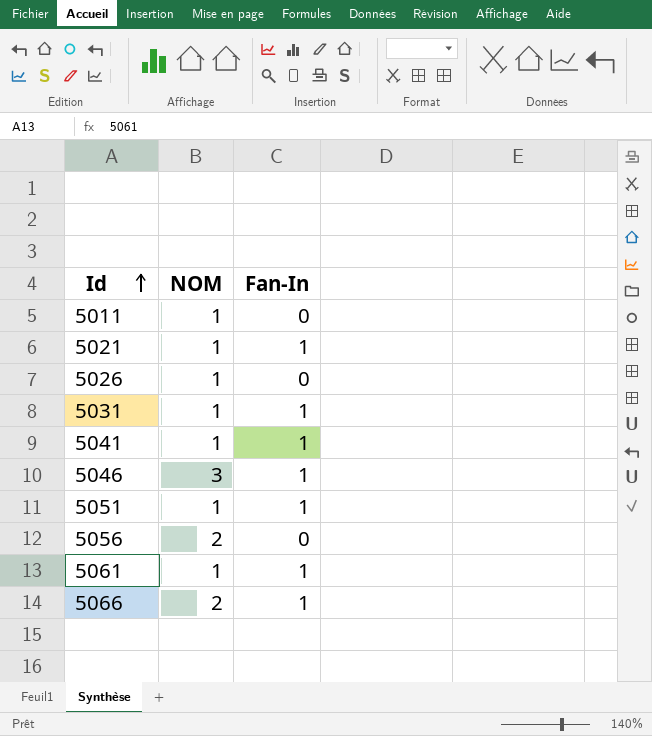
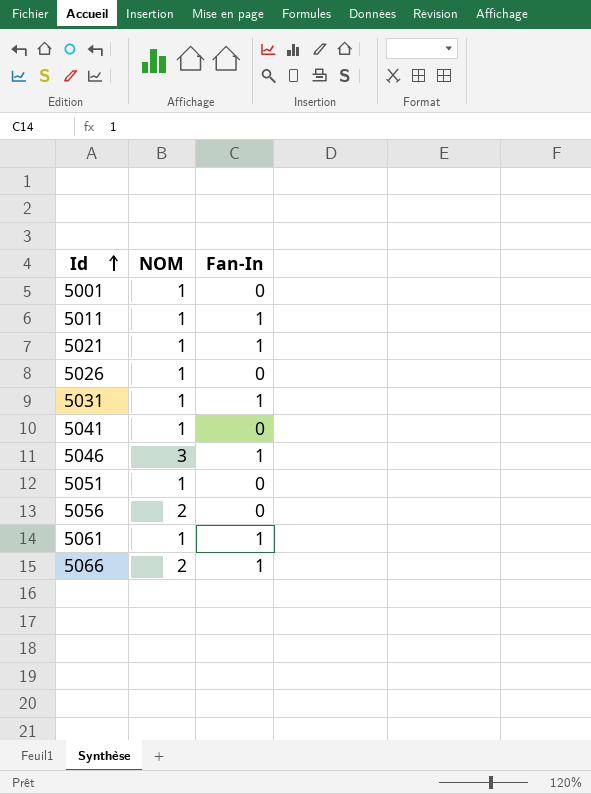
row 5001: none -> 1 | 0
5011 | Fan-In: 0 -> 1
5041 | Fan-In: 1 -> 0
5051 | Fan-In: 1 -> 0

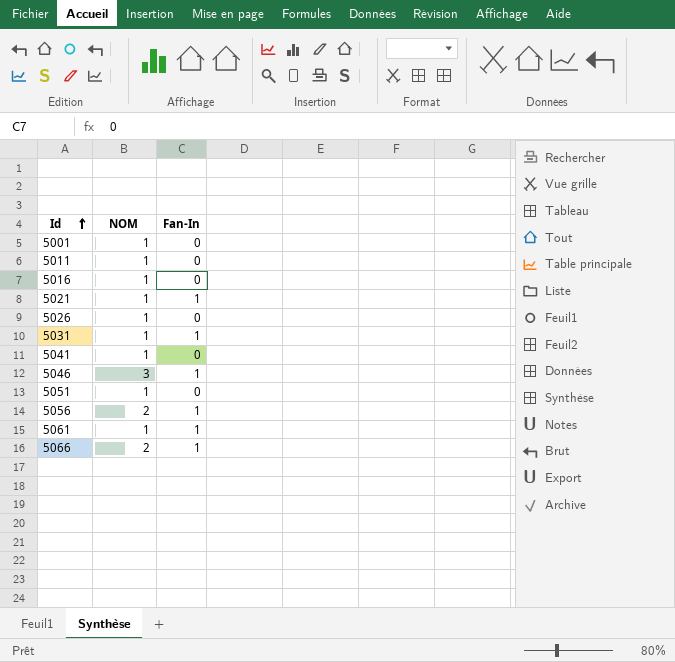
5011 | Fan-In: 1 -> 0
row 5016: none -> 1 | 0
5056 | Fan-In: 0 -> 1

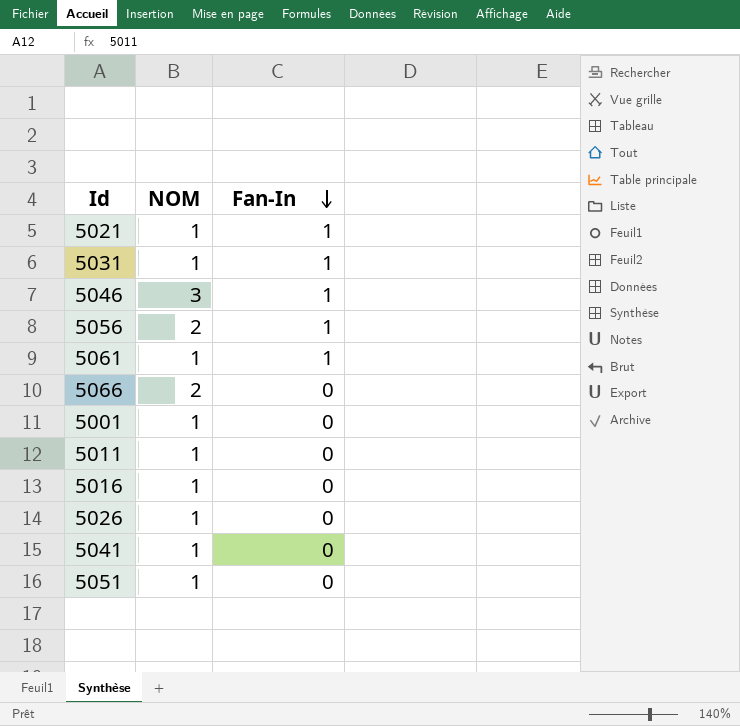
row order: Id ascending -> Fan-In descending
5066 | Fan-In: 1 -> 0

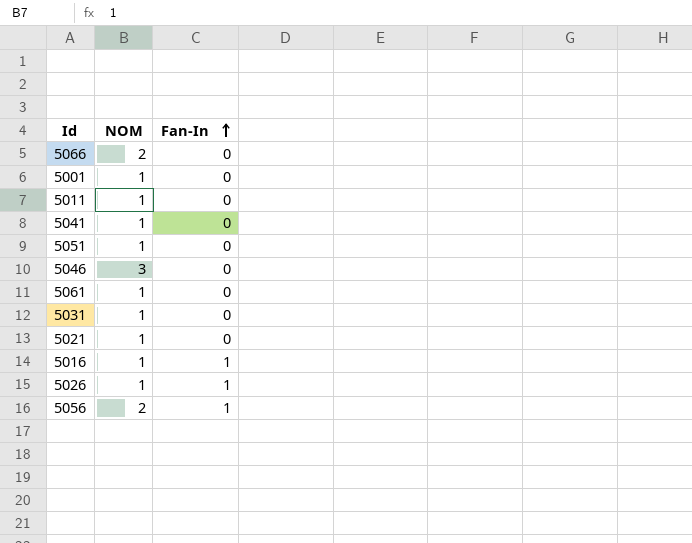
row order: Fan-In descending -> Fan-In ascending
5046 | Fan-In: 1 -> 0
5061 | Fan-In: 1 -> 0
5031 | Fan-In: 1 -> 0
5021 | Fan-In: 1 -> 0
5016 | Fan-In: 0 -> 1
5026 | Fan-In: 0 -> 1

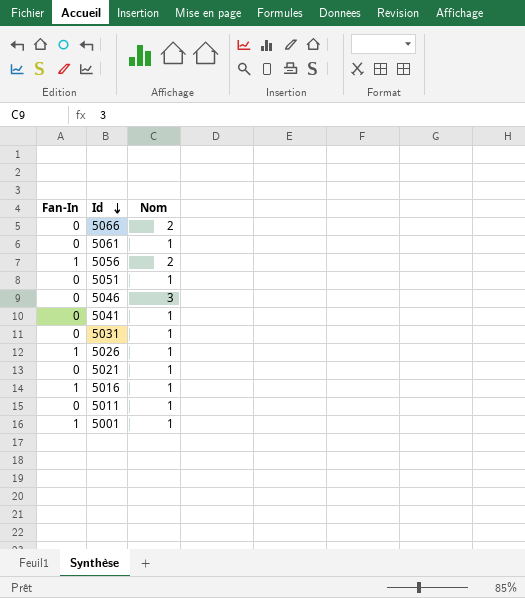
row order: Fan-In ascending -> Id descending
column Fan-In | position: 3 -> 1
column name: NOM -> Nom
5001 | Fan-In: 0 -> 1

